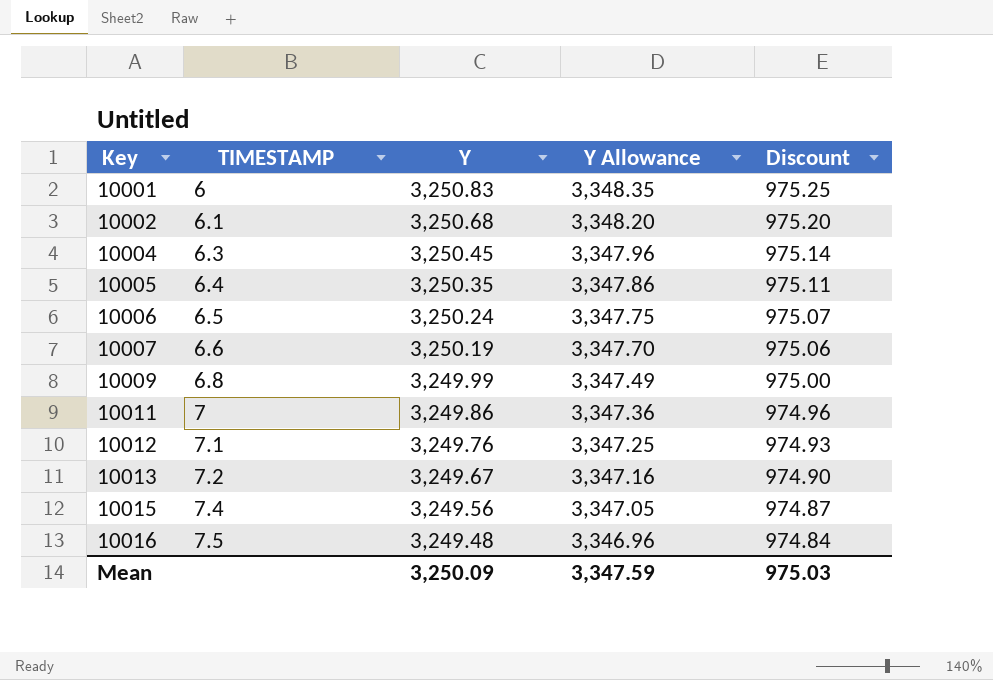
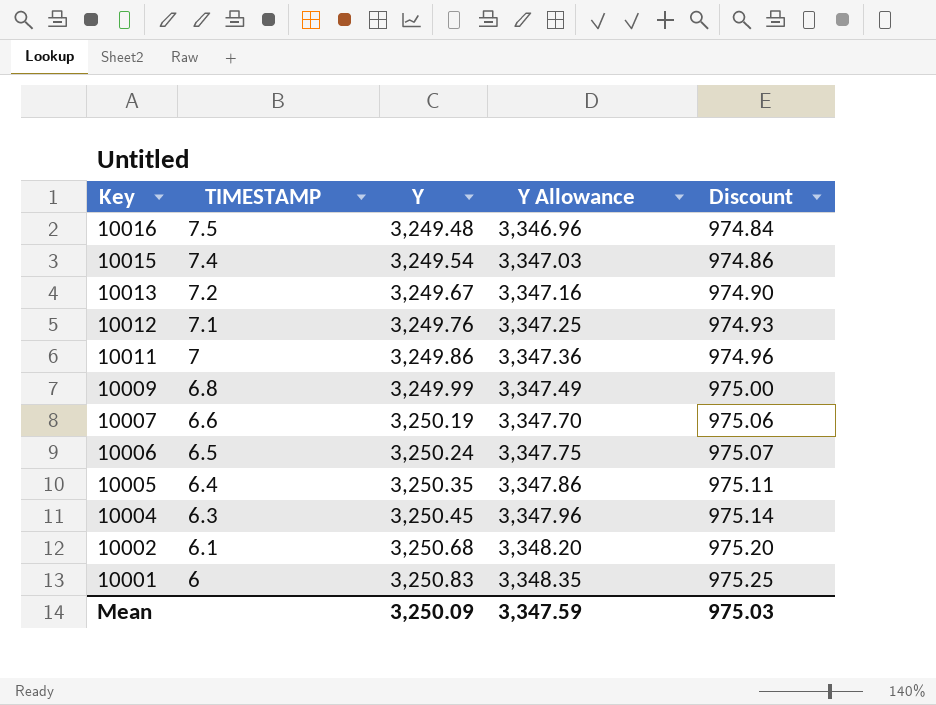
row order: Key ascending -> Key descending
10015 | Y: 3,249.56 -> 3,249.54
10015 | Y Allowance: 3,347.05 -> 3,347.03
10015 | Discount: 974.87 -> 974.86

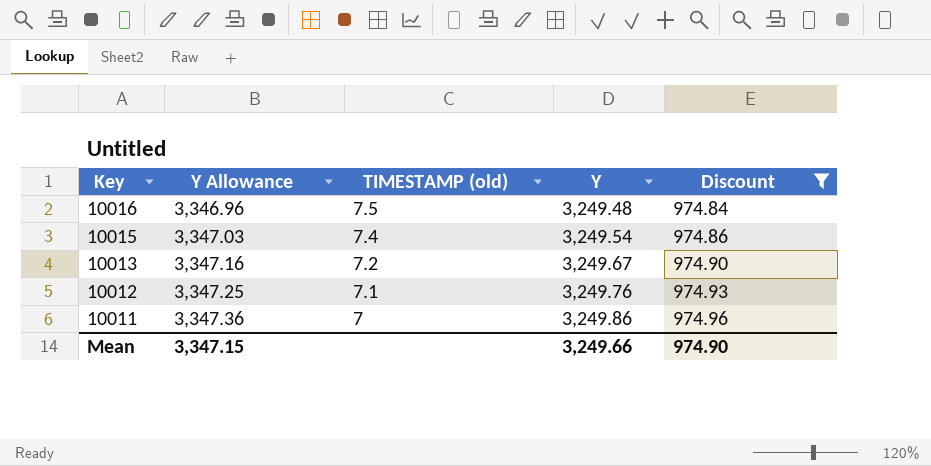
filter: none -> Discount <= 974.96
column Y Allowance | position: 4 -> 2
column name: TIMESTAMP -> TIMESTAMP (old)
Mean | Y Allowance: 3,347.59 -> 3,347.15
Mean | Y: 3,250.09 -> 3,249.66
Mean | Discount: 975.03 -> 974.90

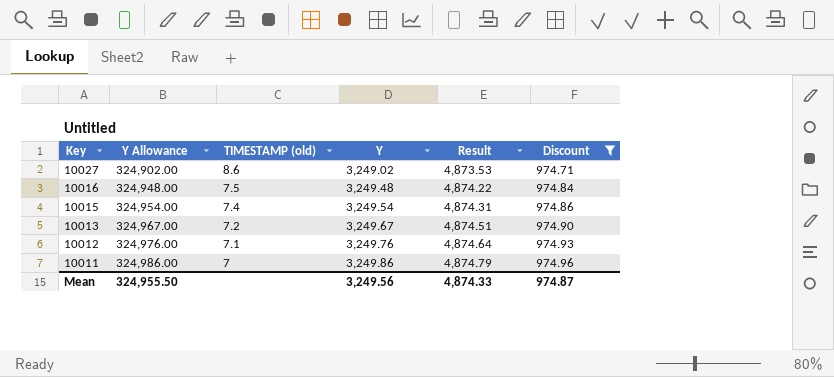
column Y Allowance | formula: [Y] * 1.03 -> [Y] * 100
column Result | formula: none -> [Y] * 1.5
row 10027: none -> 324,902.00 | 8.6 | 3,249.02 | 4,873.53 | 974.71
Mean | Y Allowance: 3,347.15 -> 324,955.50
Mean | Y: 3,249.66 -> 3,249.56
Mean | Discount: 974.90 -> 974.87

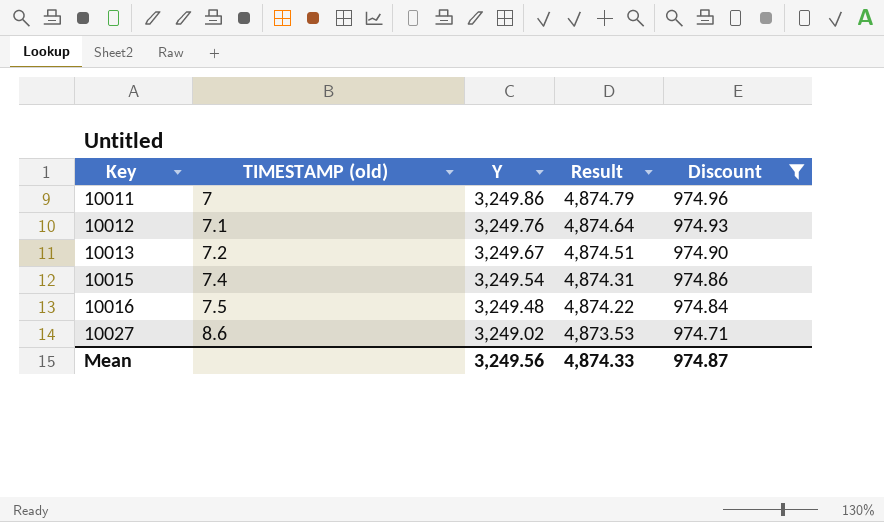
row order: Key descending -> Key ascending
column Y Allowance | formula: [Y] * 100 -> none

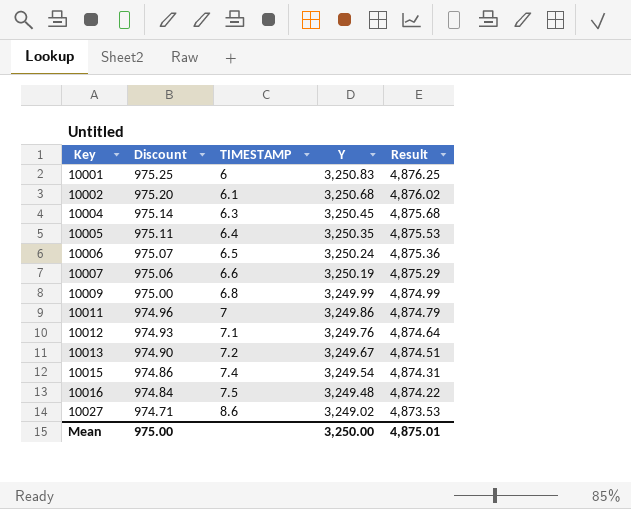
filter: Discount <= 974.96 -> none
column Discount | position: 5 -> 2
column name: TIMESTAMP (old) -> TIMESTAMP
Mean | Discount: 974.87 -> 975.00
Mean | Y: 3,249.56 -> 3,250.00
Mean | Result: 4,874.33 -> 4,875.01

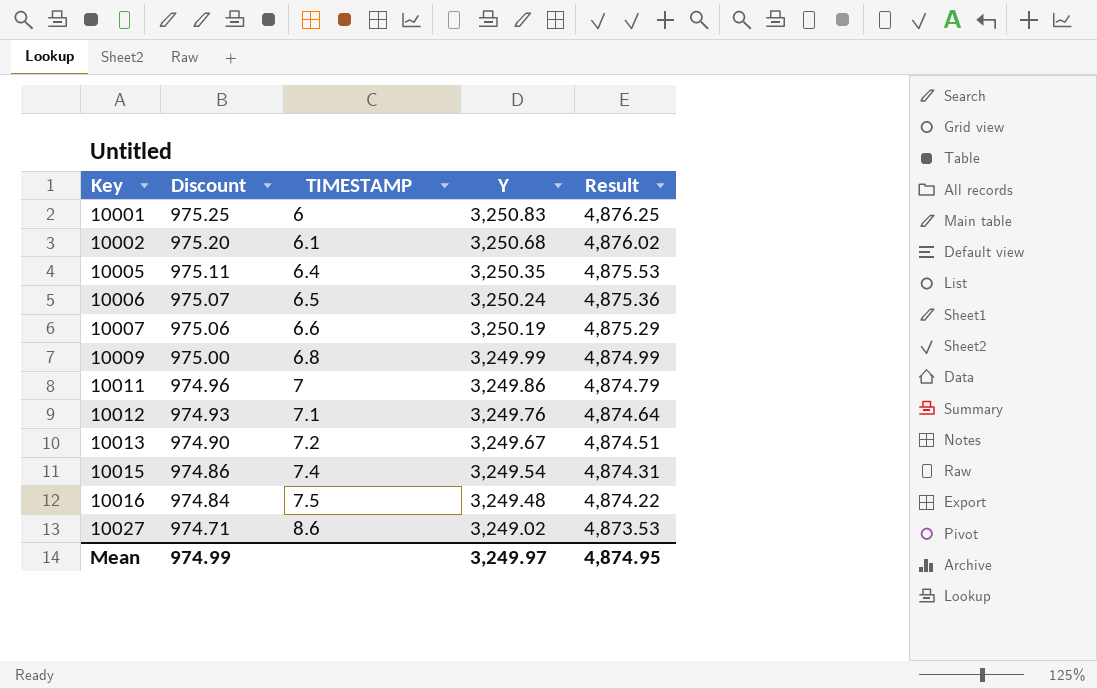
row 10004: 975.14 | 6.3 | 3,250.45 | 4,875.68 -> none
Mean | Discount: 975.00 -> 974.99
Mean | Y: 3,250.00 -> 3,249.97
Mean | Result: 4,875.01 -> 4,874.95

